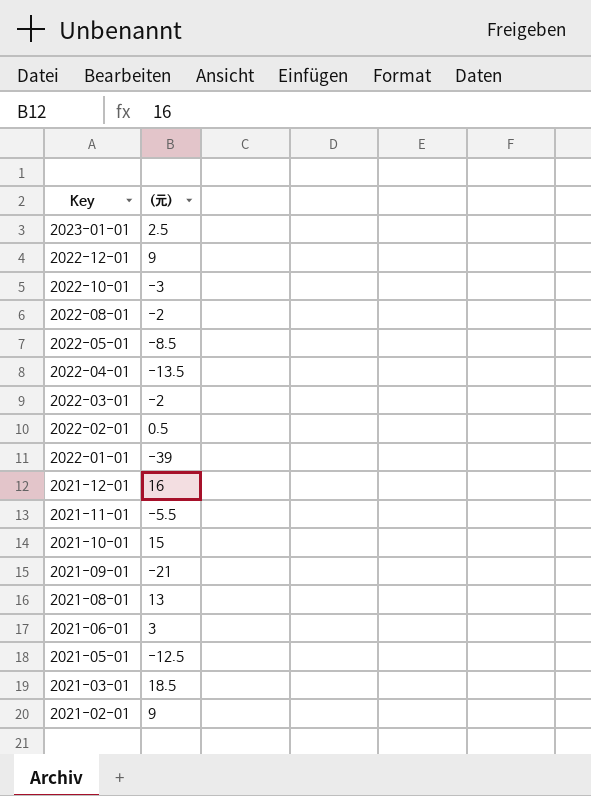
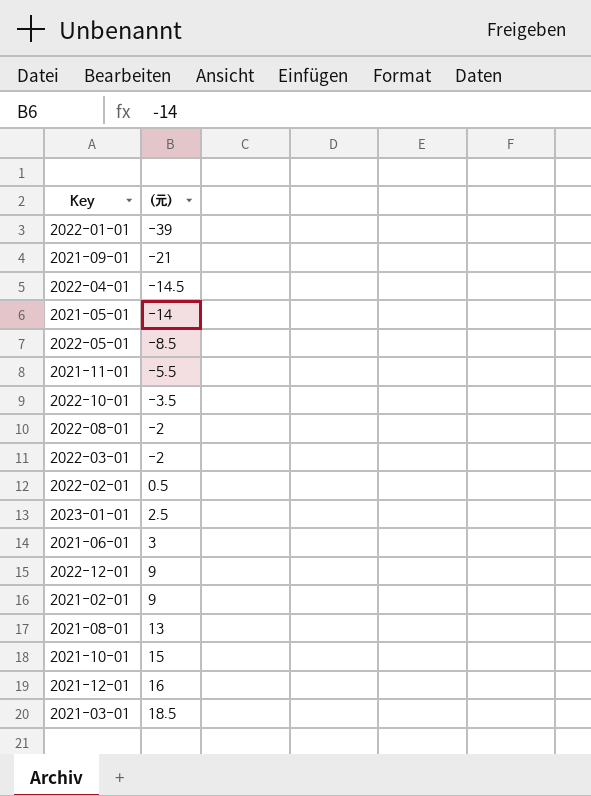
row order: Key descending -> (元) ascending
2022-04-01 | (元): -13.5 -> -14.5
2021-05-01 | (元): -12.5 -> -14
2022-10-01 | (元): -3 -> -3.5

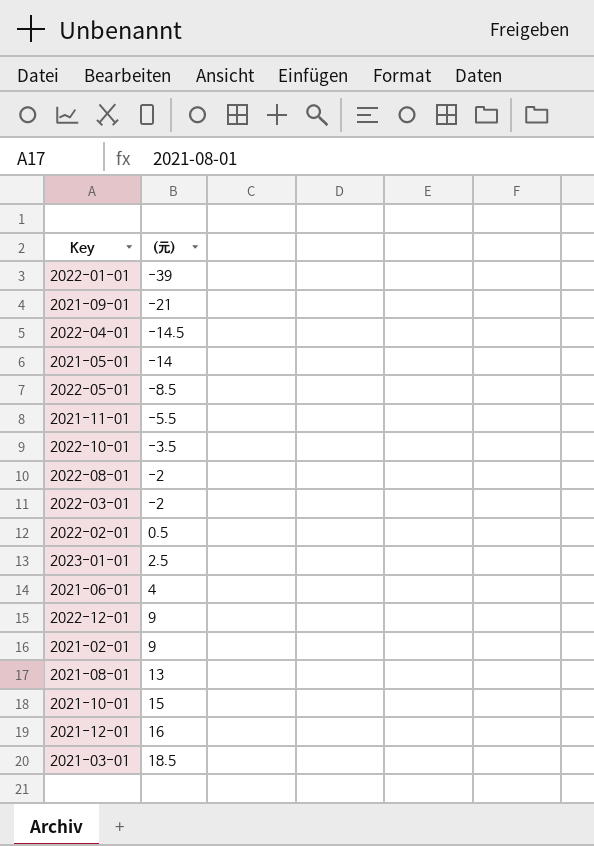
2021-06-01 | (元): 3 -> 4

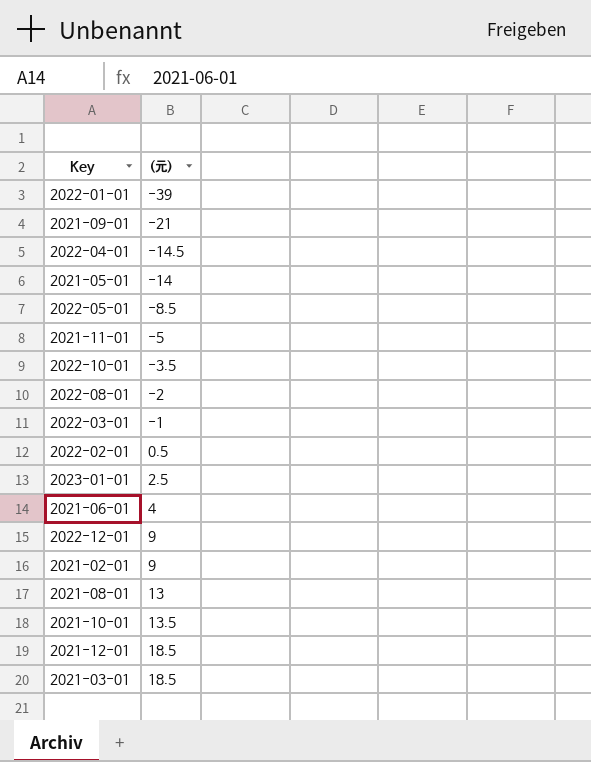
2021-11-01 | (元): -5.5 -> -5
2022-03-01 | (元): -2 -> -1
2021-10-01 | (元): 15 -> 13.5
2021-12-01 | (元): 16 -> 18.5

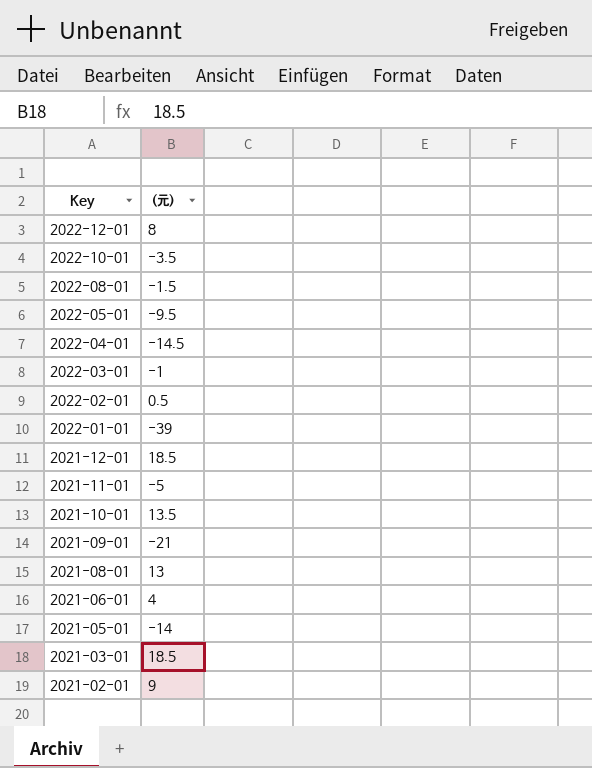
row order: (元) ascending -> Key descending
row 2023-01-01: 2.5 -> none
2022-12-01 | (元): 9 -> 8
2022-08-01 | (元): -2 -> -1.5
2022-05-01 | (元): -8.5 -> -9.5

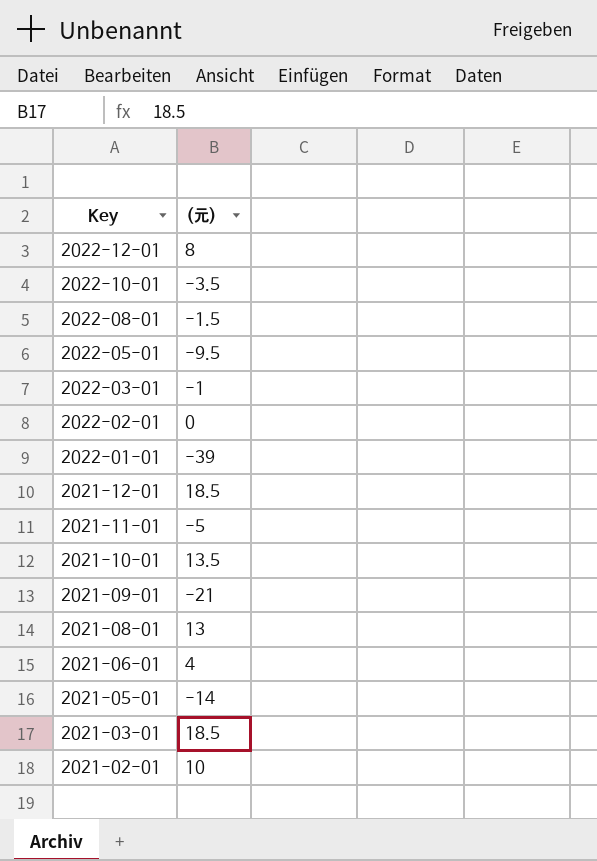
row 2022-04-01: -14.5 -> none
2022-02-01 | (元): 0.5 -> 0
2021-02-01 | (元): 9 -> 10

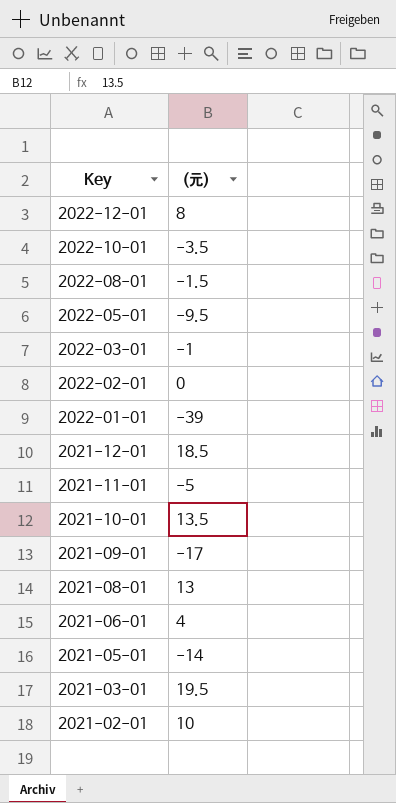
2021-09-01 | (元): -21 -> -17
2021-03-01 | (元): 18.5 -> 19.5

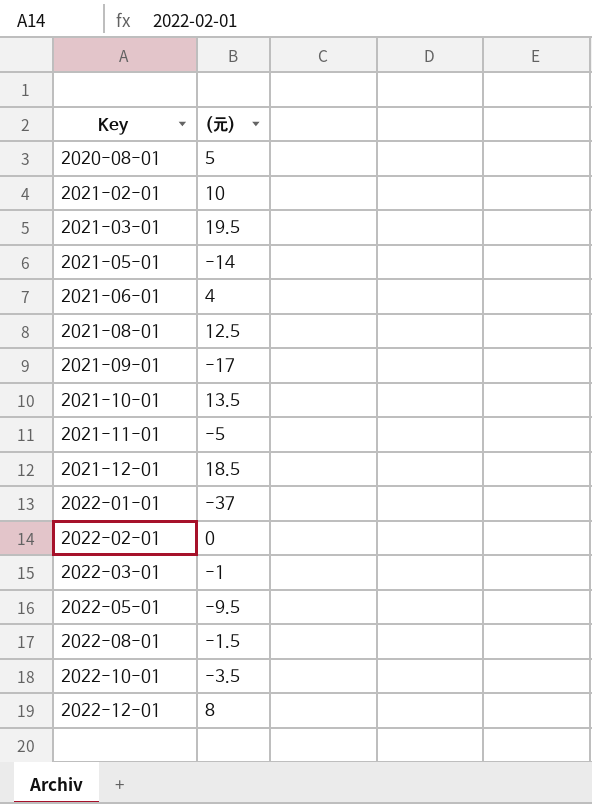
row order: Key descending -> Key ascending
row 2020-08-01: none -> 5
2021-08-01 | (元): 13 -> 12.5
2022-01-01 | (元): -39 -> -37

